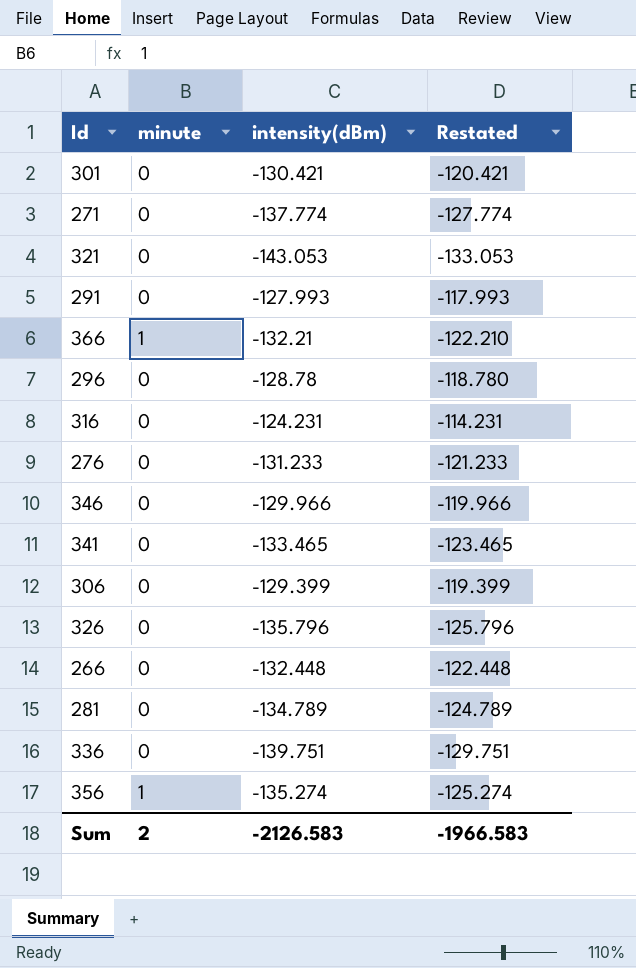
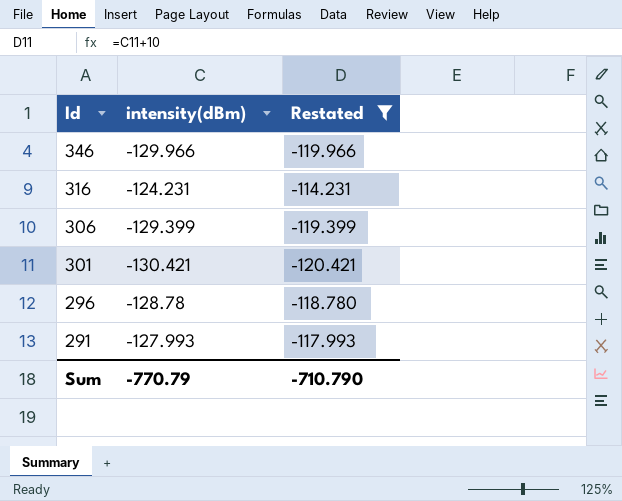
filter: none -> Restated >= -120.421
row order: none -> Id descending
column minute | position: 2 -> none
Sum | intensity(dBm): -2126.583 -> -770.79
Sum | Restated: -1966.583 -> -710.790

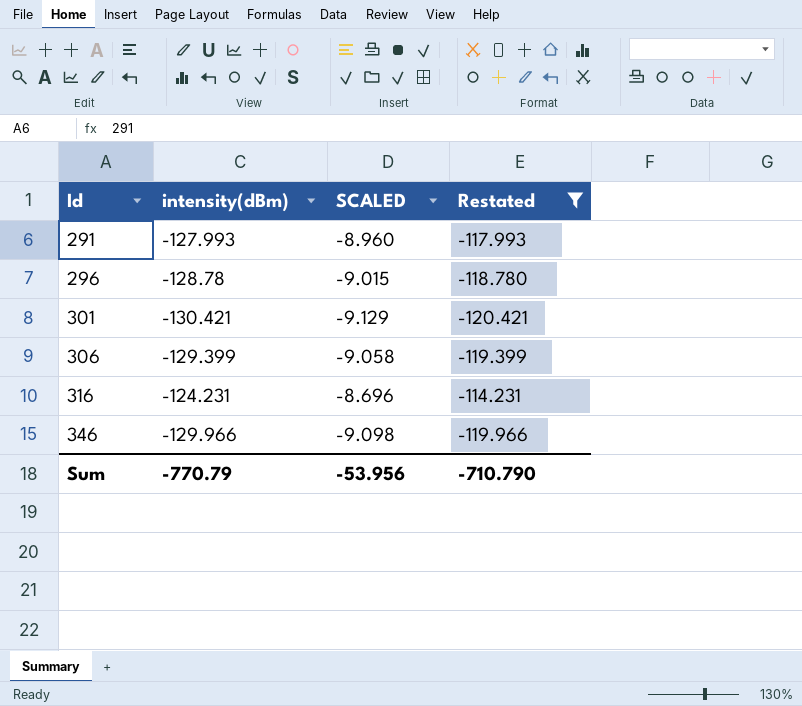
row order: Id descending -> Id ascending
column SCALED | formula: none -> [intensity(dBm)] * 0.07

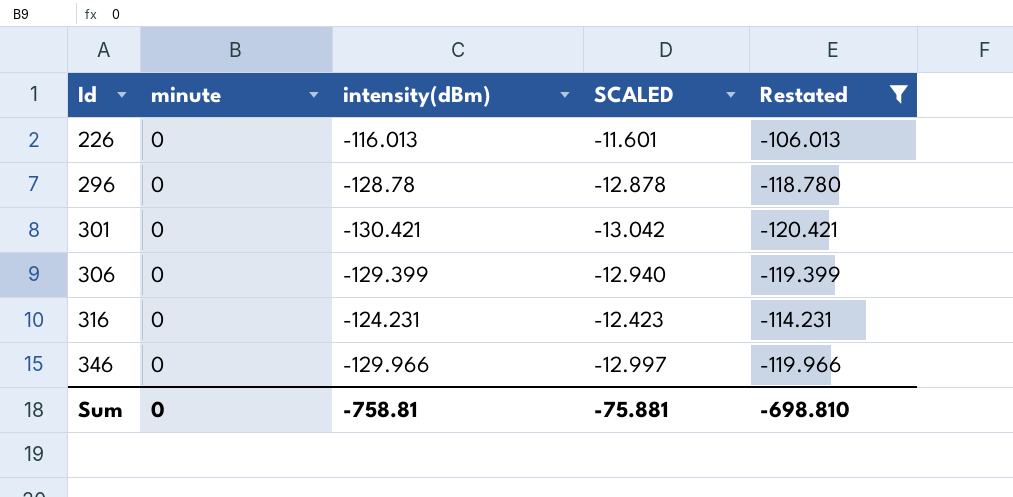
column minute | position: none -> 2
column SCALED | formula: [intensity(dBm)] * 0.07 -> [intensity(dBm)] * 0.1
row 291: -127.993 | -8.960 | -117.993 -> none
row 226: none -> 0 | -116.013 | -11.601 | -106.013
Sum | intensity(dBm): -770.79 -> -758.81
Sum | SCALED: -53.956 -> -75.881
Sum | Restated: -710.790 -> -698.810

